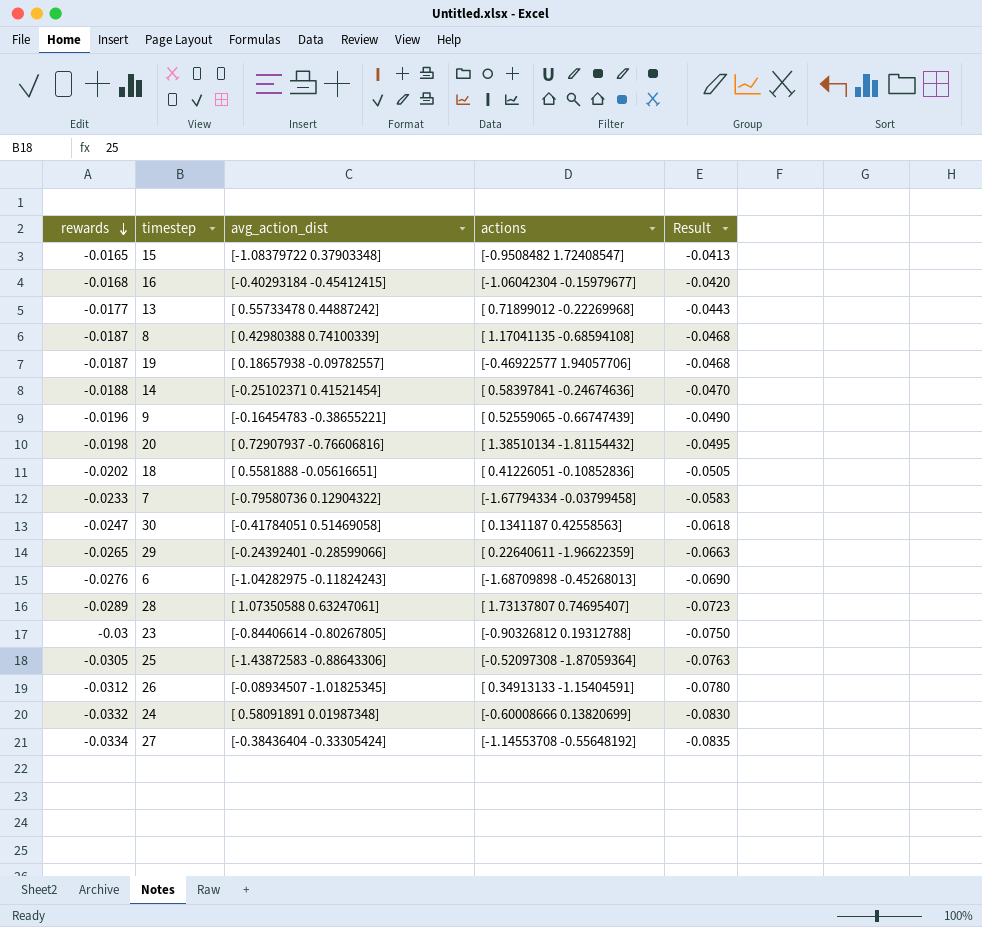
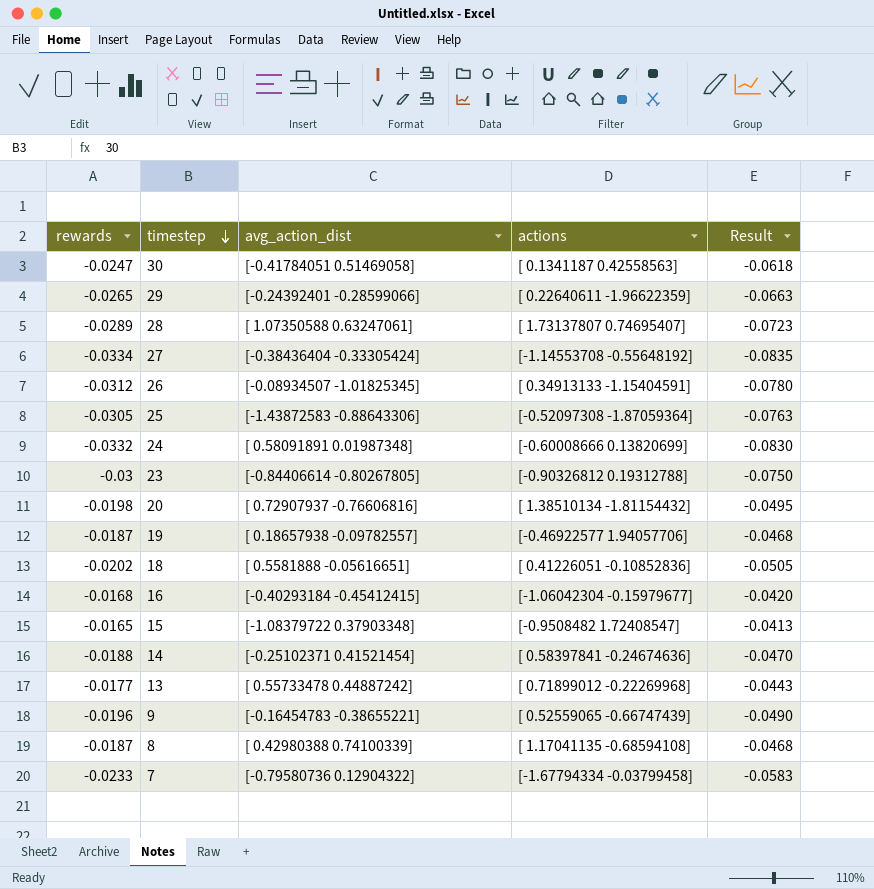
row order: rewards descending -> timestep descending
row 6: -0.0276 | [-1.04282975 -0.11824243] | [-1.68709898 -0.45268013] | -0.0690 -> none

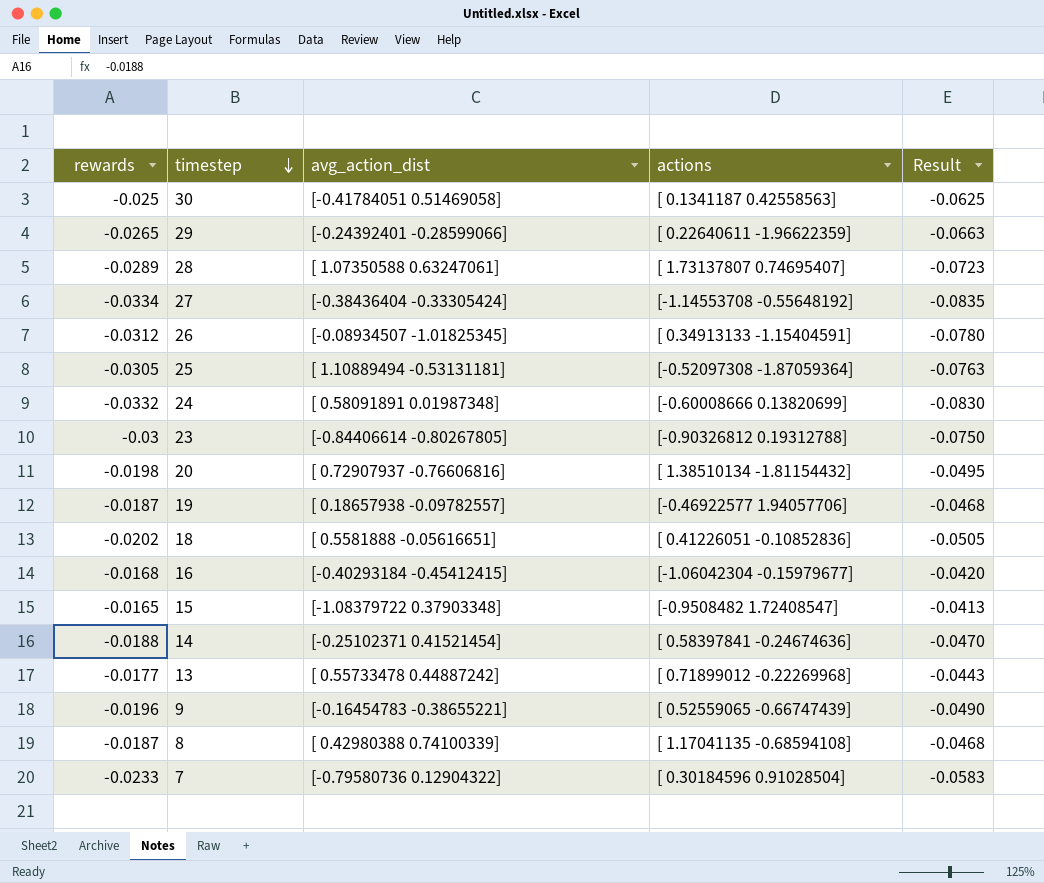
30 | rewards: -0.0247 -> -0.025
30 | Result: -0.0618 -> -0.0625
25 | avg_action_dist: [-1.43872583 -0.88643306] -> [ 1.10889494 -0.53131181]
7 | actions: [-1.67794334 -0.03799458] -> [ 0.30184596 0.91028504]

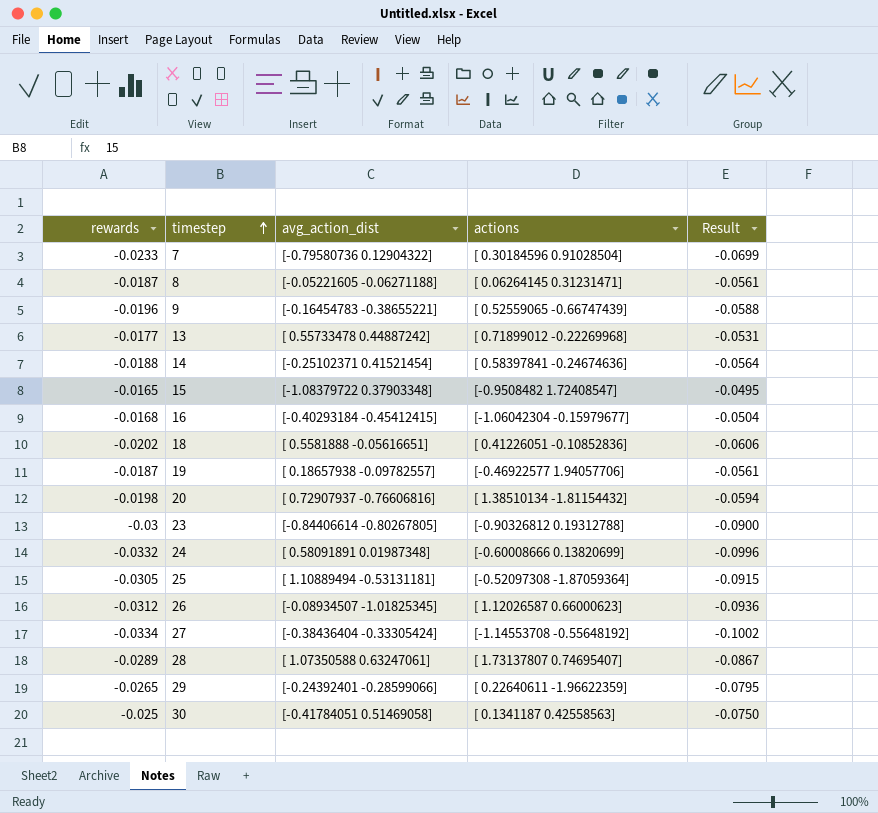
row order: timestep descending -> timestep ascending
column Result | formula: [rewards] * 2.5 -> [rewards] * 3
8 | avg_action_dist: [ 0.42980388 0.74100339] -> [-0.05221605 -0.06271188]
8 | actions: [ 1.17041135 -0.68594108] -> [ 0.06264145 0.31231471]
26 | actions: [ 0.34913133 -1.15404591] -> [ 1.12026587 0.66000623]

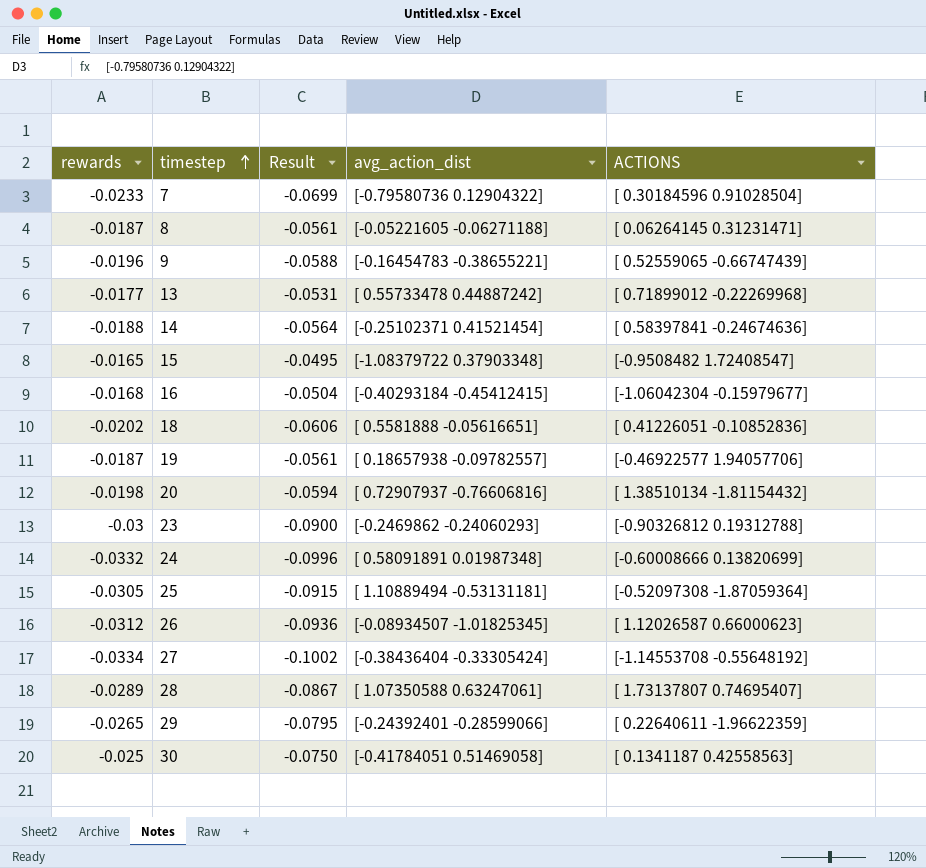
column Result | position: 5 -> 3
column name: actions -> ACTIONS
23 | avg_action_dist: [-0.84406614 -0.80267805] -> [-0.2469862 -0.24060293]

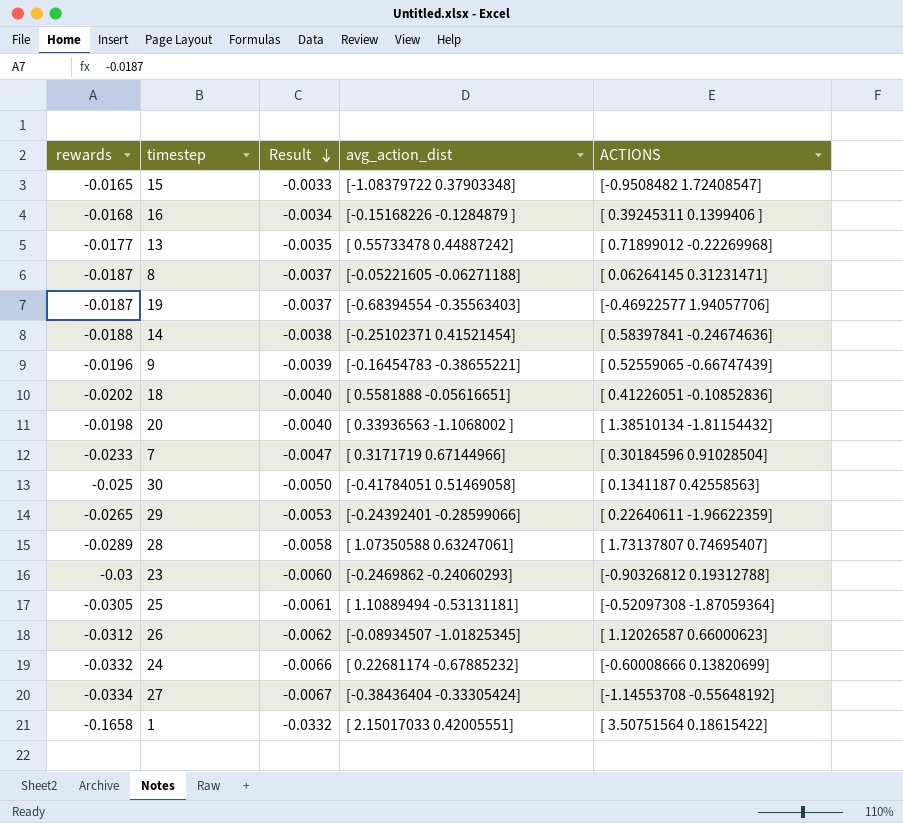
row order: timestep ascending -> Result descending
column Result | formula: [rewards] * 3 -> [rewards] * 0.2
16 | avg_action_dist: [-0.40293184 -0.45412415] -> [-0.15168226 -0.1284879 ]
16 | ACTIONS: [-1.06042304 -0.15979677] -> [ 0.39245311 0.1399406 ]
19 | avg_action_dist: [ 0.18657938 -0.09782557] -> [-0.68394554 -0.35563403]
20 | avg_action_dist: [ 0.72907937 -0.76606816] -> [ 0.33936563 -1.1068002 ]
7 | avg_action_dist: [-0.79580736 0.12904322] -> [ 0.3171719 0.67144966]
24 | avg_action_dist: [ 0.58091891 0.01987348] -> [ 0.22681174 -0.67885232]
row 1: none -> -0.1658 | -0.0332 | [ 2.15017033 0.42005551] | [ 3.50751564 0.18615422]

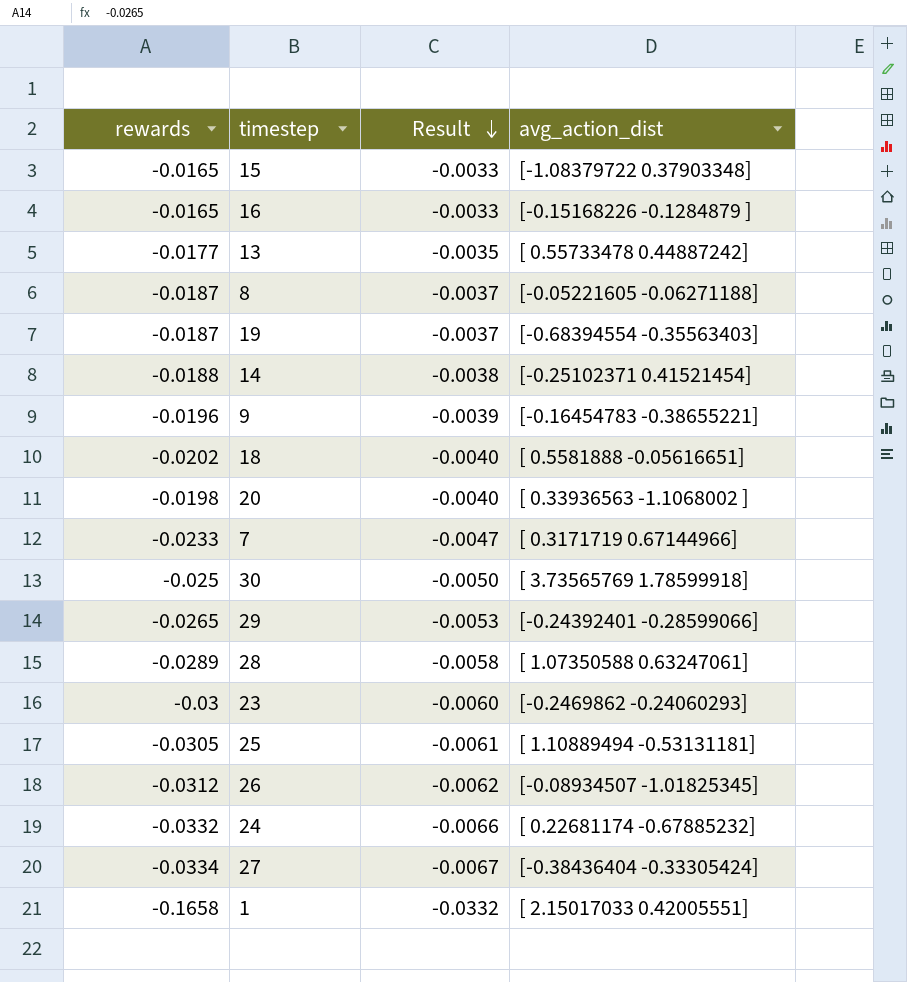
column ACTIONS | position: 5 -> none
16 | rewards: -0.0168 -> -0.0165
16 | Result: -0.0034 -> -0.0033
30 | avg_action_dist: [-0.41784051 0.51469058] -> [ 3.73565769 1.78599918]

